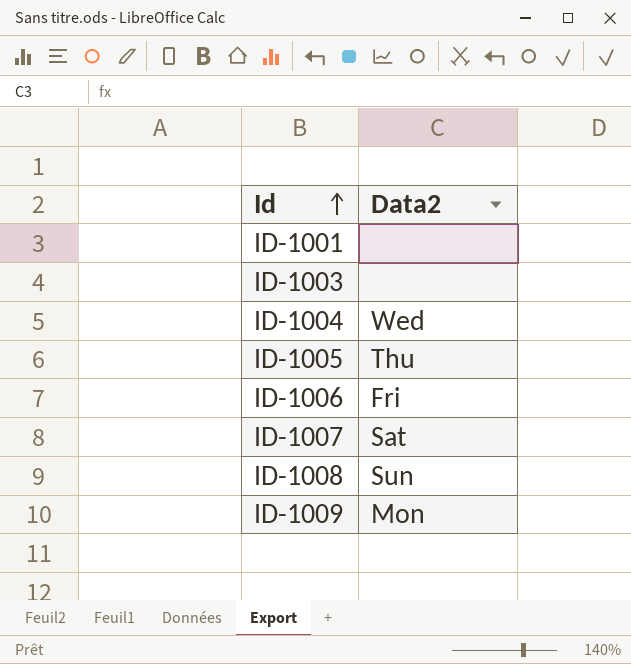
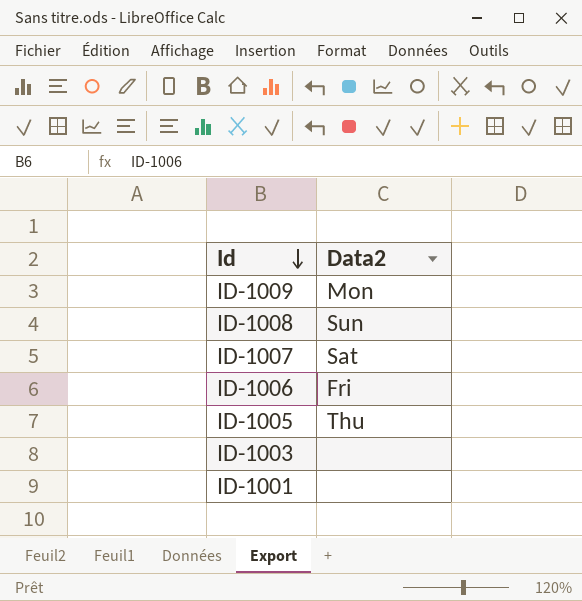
row order: Id ascending -> Id descending
row ID-1004: Wed -> none

